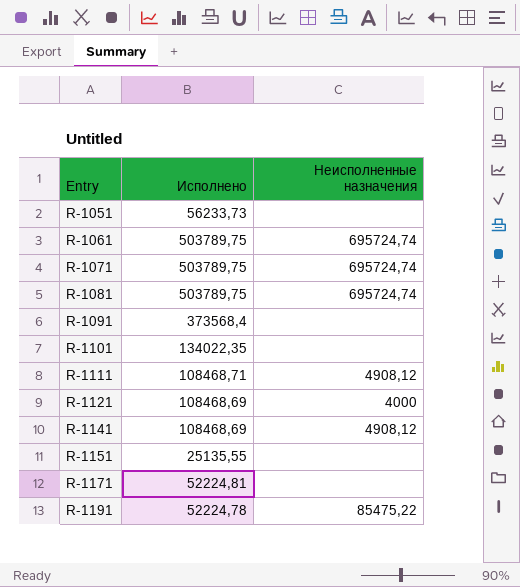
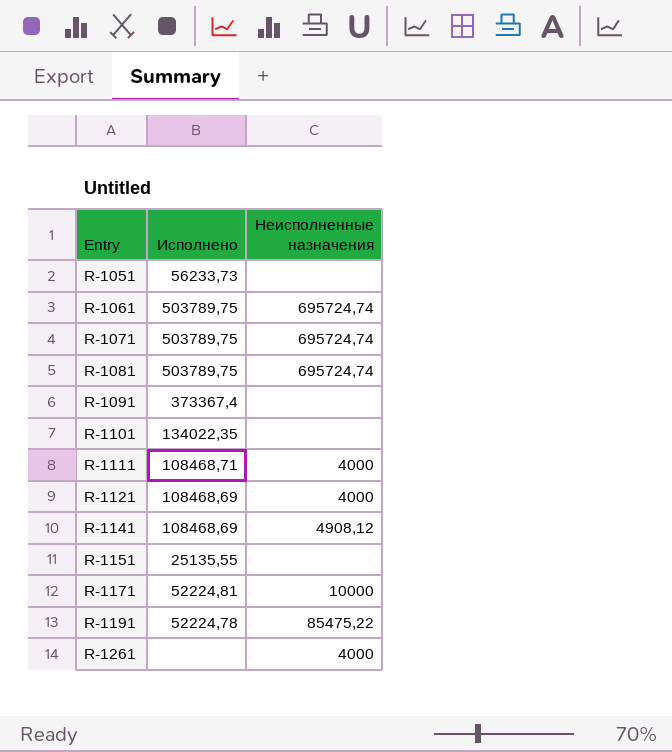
R-1091 | Исполнено: 373568,4 -> 373367,4
R-1111 | Неисполненные назначения: 4908,12 -> 4000
R-1171 | Неисполненные назначения: none -> 10000
row R-1261: none -> none | 4000

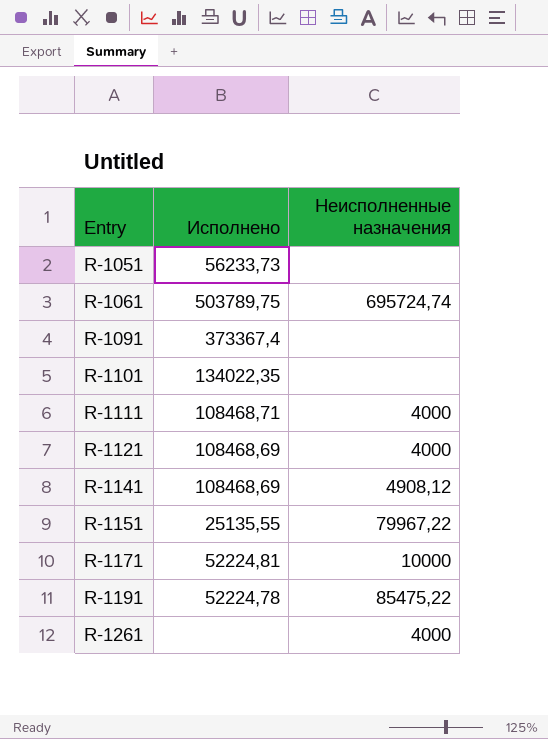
row R-1071: 503789,75 | 695724,74 -> none
row R-1081: 503789,75 | 695724,74 -> none
R-1151 | Неисполненные назначения: none -> 79967,22

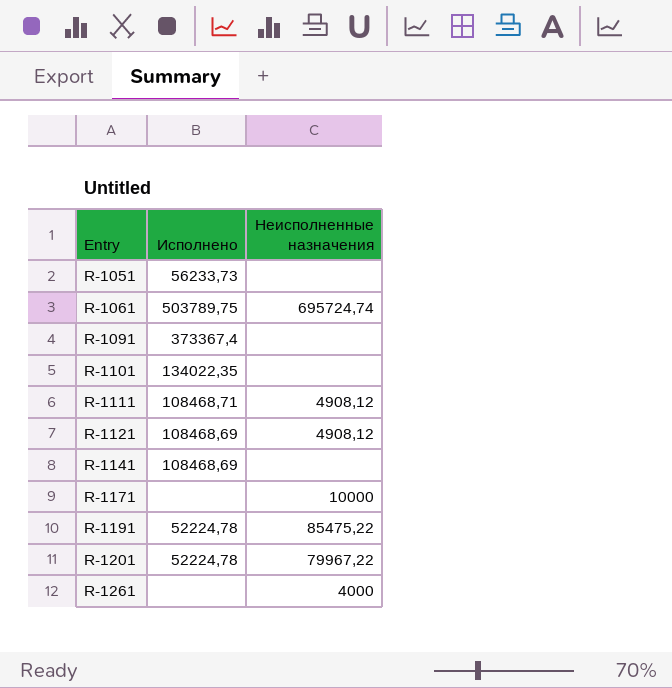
row R-1151: 25135,55 | 79967,22 -> none
R-1111 | Неисполненные назначения: 4000 -> 4908,12
R-1121 | Неисполненные назначения: 4000 -> 4908,12
R-1141 | Неисполненные назначения: 4908,12 -> none
R-1171 | Исполнено: 52224,81 -> none
row R-1201: none -> 52224,78 | 79967,22

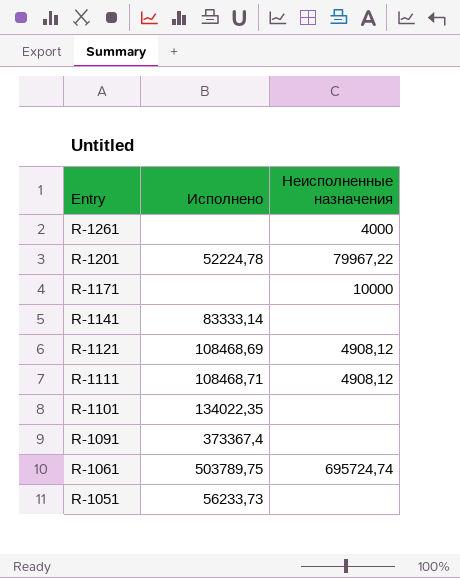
row order: Entry ascending -> Entry descending
row R-1191: 52224,78 | 85475,22 -> none
R-1141 | Исполнено: 108468,69 -> 83333,14

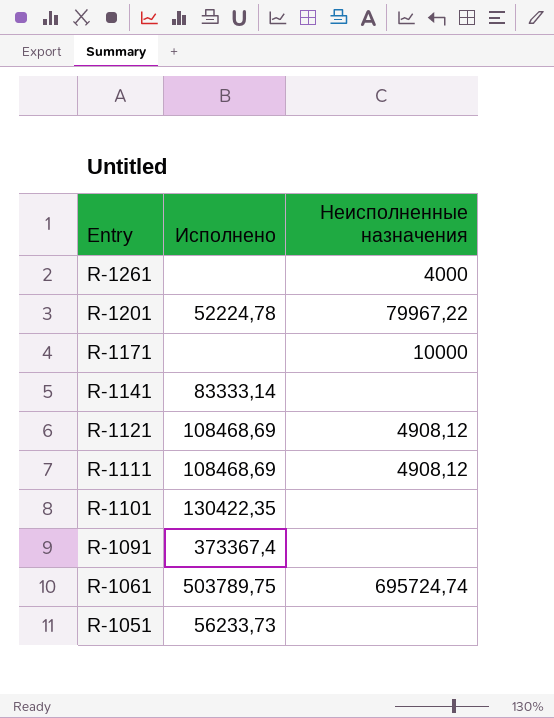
R-1111 | Исполнено: 108468,71 -> 108468,69
R-1101 | Исполнено: 134022,35 -> 130422,35

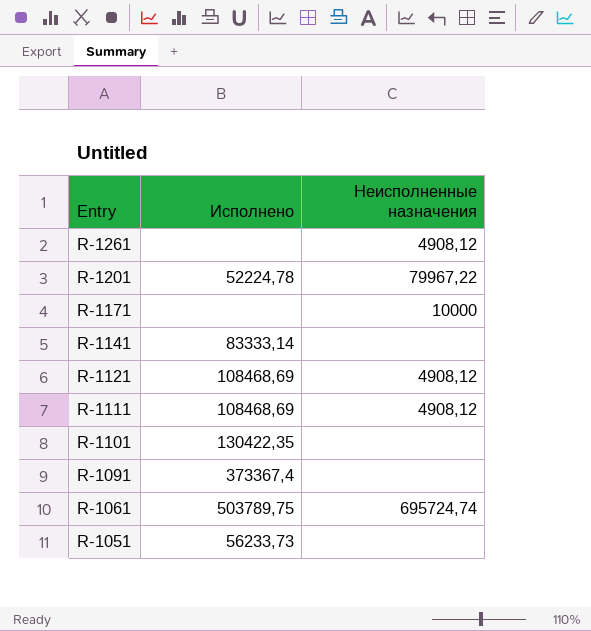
R-1261 | Неисполненные назначения: 4000 -> 4908,12

